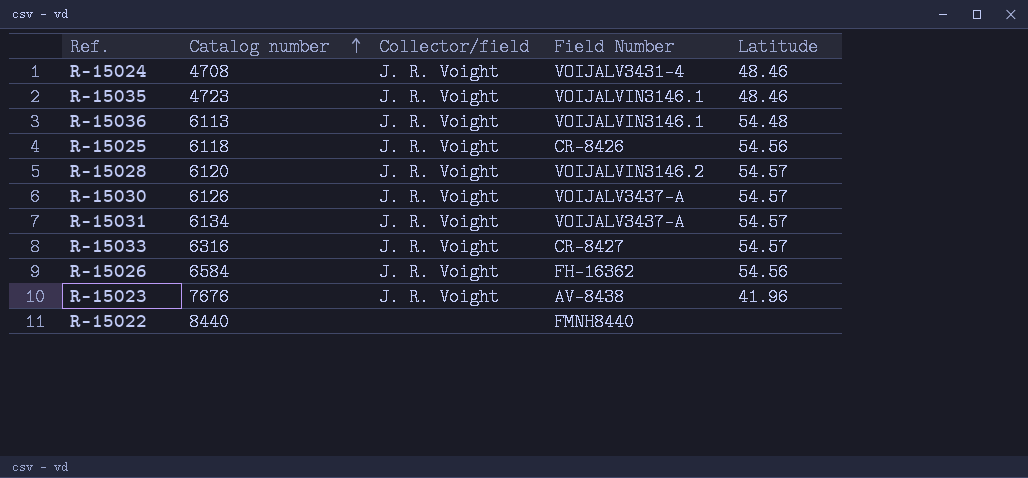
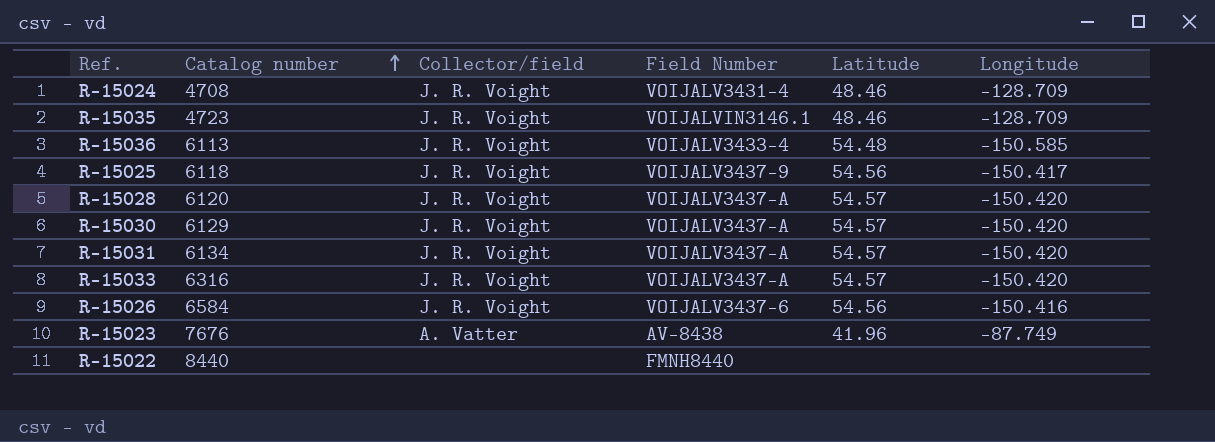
column Longitude | position: none -> 6
R-15036 | Field Number: VOIJALVIN3146.1 -> VOIJALV3433-4
R-15025 | Field Number: CR-8426 -> VOIJALV3437-9
R-15028 | Field Number: VOIJALVIN3146.2 -> VOIJALV3437-A
R-15030 | Catalog number: 6126 -> 6129
R-15033 | Field Number: CR-8427 -> VOIJALV3437-A
R-15026 | Field Number: FH-16362 -> VOIJALV3437-6
R-15023 | Collector/field: J. R. Voight -> A. Vatter

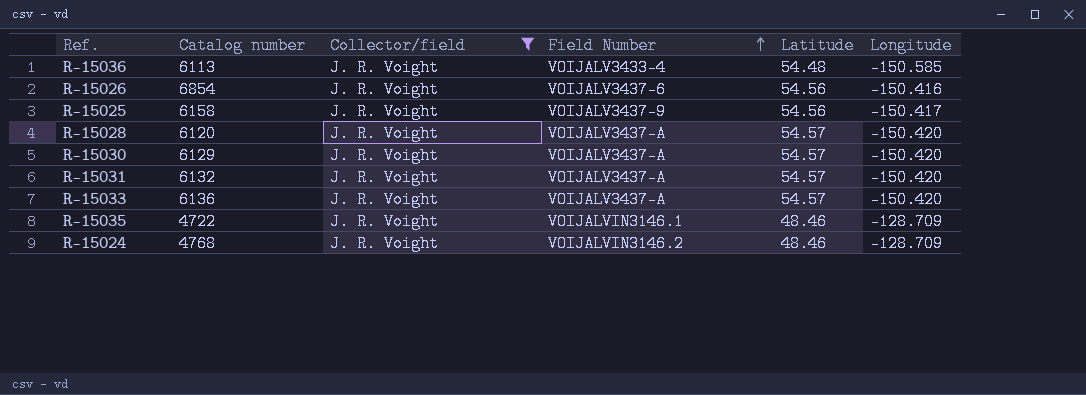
filter: none -> Collector/field = J. R. Voight
row order: Catalog number ascending -> Field Number ascending
R-15026 | Catalog number: 6584 -> 6854
R-15025 | Catalog number: 6118 -> 6158
R-15031 | Catalog number: 6134 -> 6132
R-15033 | Catalog number: 6316 -> 6136
R-15035 | Catalog number: 4723 -> 4722
R-15024 | Catalog number: 4708 -> 4768
R-15024 | Field Number: VOIJALV3431-4 -> VOIJALVIN3146.2

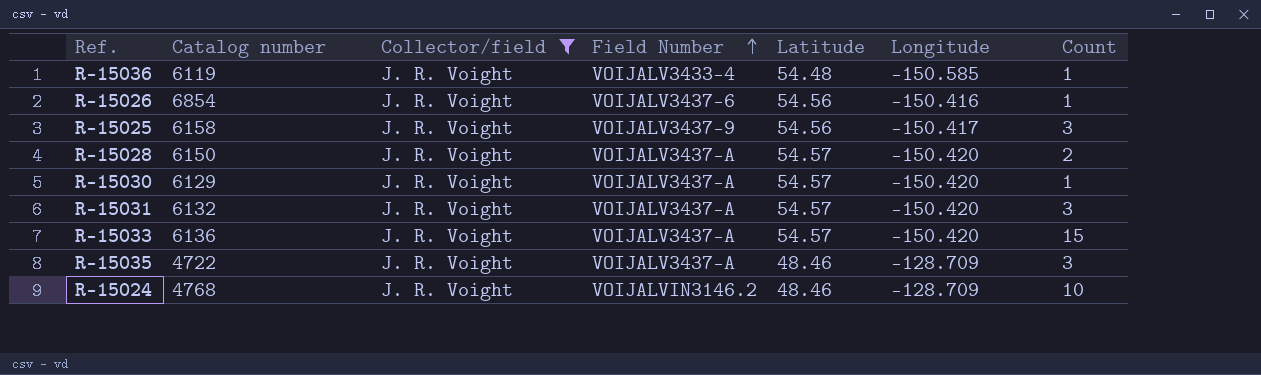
column Count | position: none -> 7
R-15036 | Catalog number: 6113 -> 6119
R-15028 | Catalog number: 6120 -> 6150
R-15035 | Field Number: VOIJALVIN3146.1 -> VOIJALV3437-A

